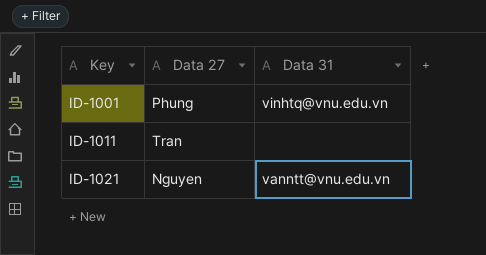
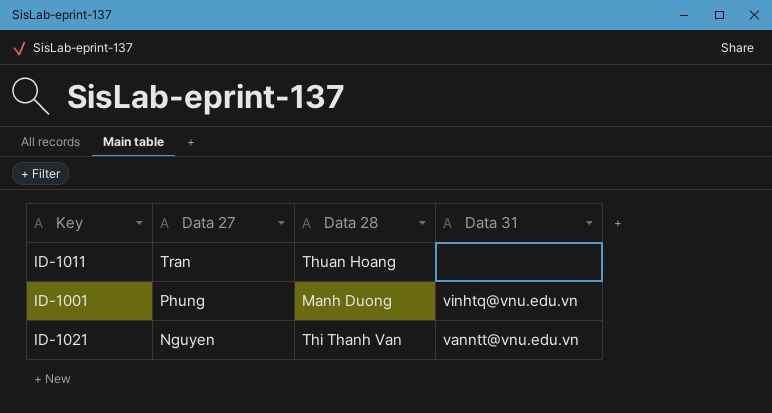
row order: Key ascending -> Data 27 descending
column Data 28 | position: none -> 3

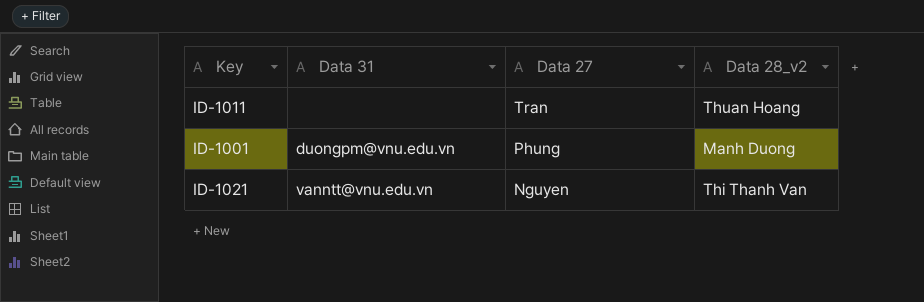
column Data 31 | position: 4 -> 2
column name: Data 28 -> Data 28_v2
ID-1001 | Data 31: vinhtq@vnu.edu.vn -> duongpm@vnu.edu.vn

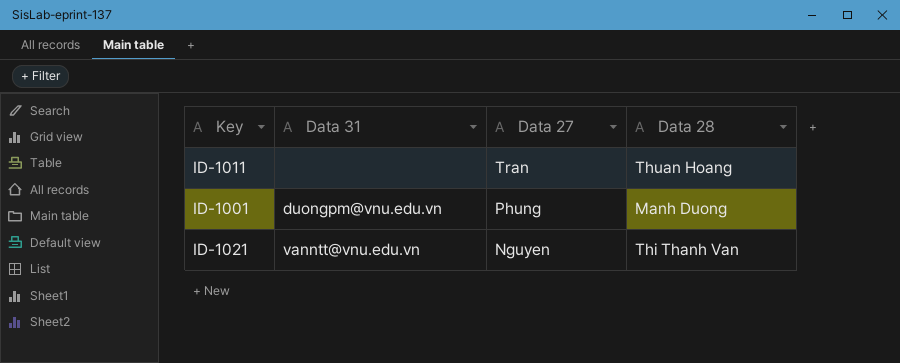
column name: Data 28_v2 -> Data 28

